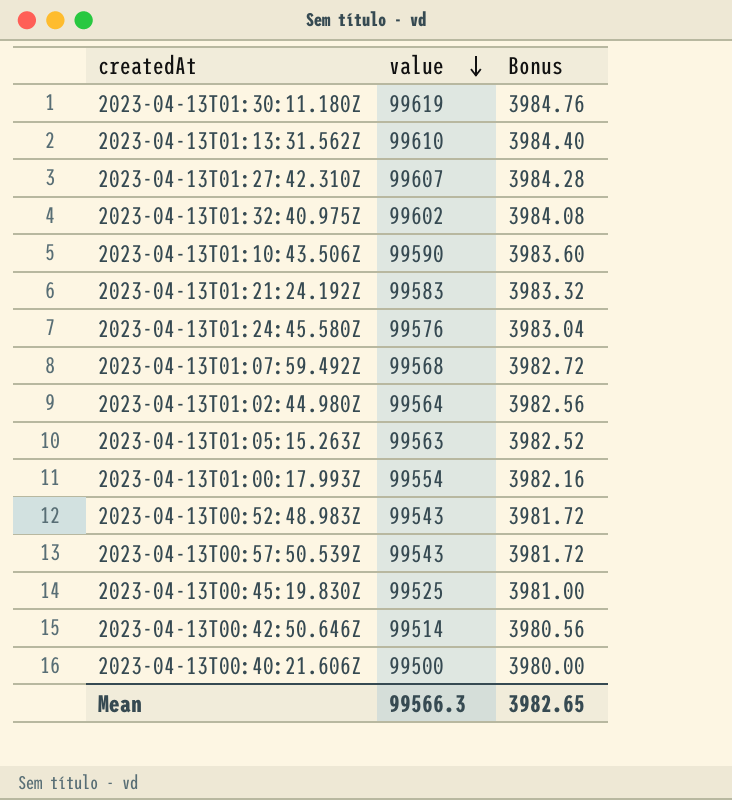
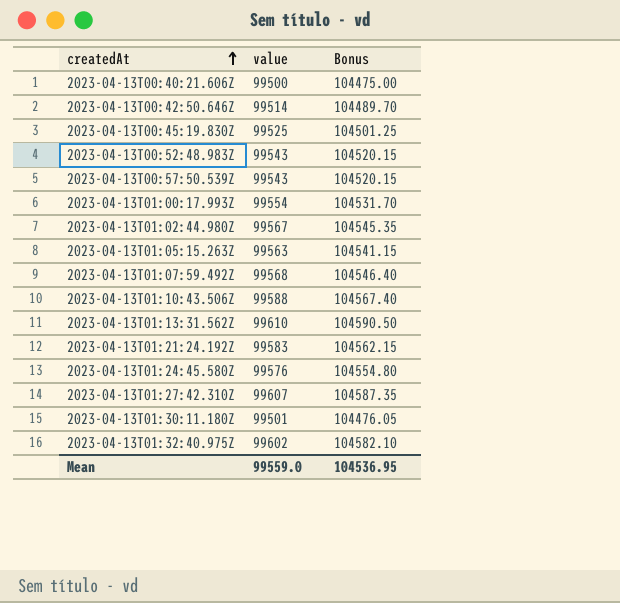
row order: value descending -> createdAt ascending
column Bonus | formula: [value] * 0.04 -> [value] * 1.05
2023-04-13T01:02:44.980Z | value: 99564 -> 99567
2023-04-13T01:10:43.506Z | value: 99590 -> 99588
2023-04-13T01:30:11.180Z | value: 99619 -> 99501
Mean | value: 99566.3 -> 99559.0
Mean | Bonus: 3982.65 -> 104536.95

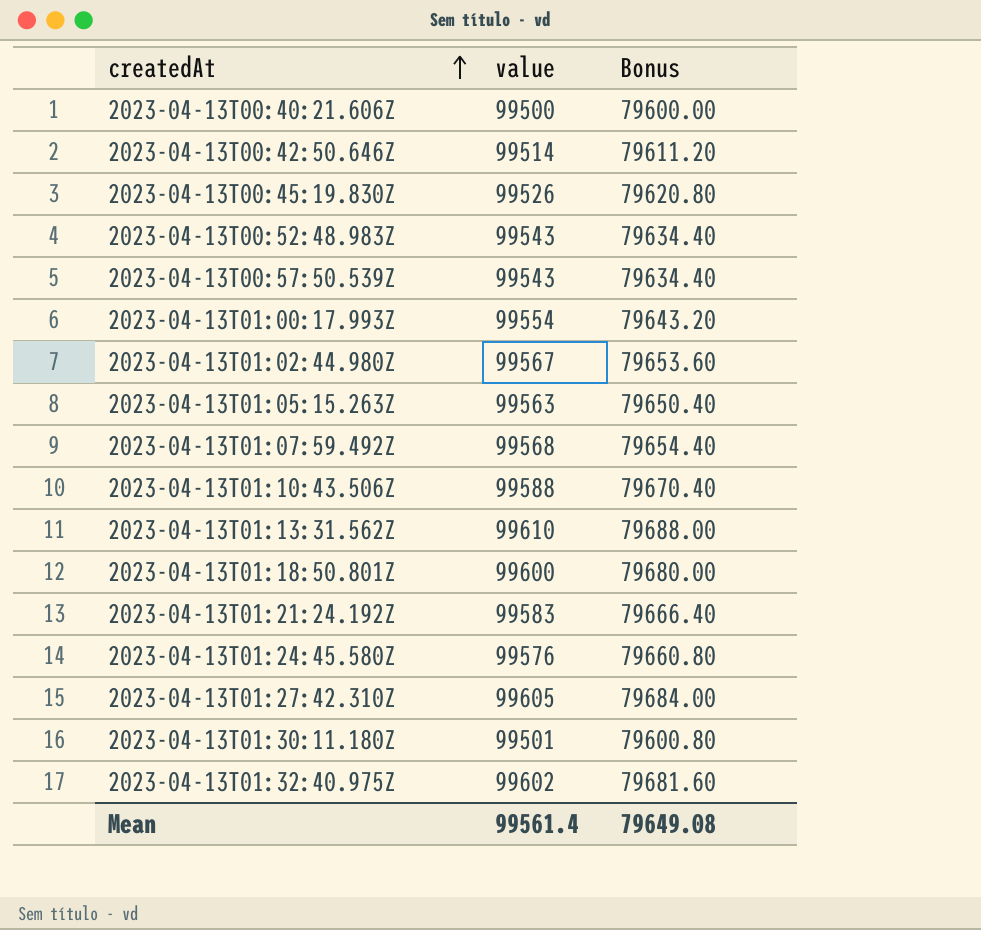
column Bonus | formula: [value] * 1.05 -> [value] * 0.8
2023-04-13T00:45:19.830Z | value: 99525 -> 99526
row 2023-04-13T01:18:50.801Z: none -> 99600 | 79680.00
2023-04-13T01:27:42.310Z | value: 99607 -> 99605
Mean | value: 99559.0 -> 99561.4
Mean | Bonus: 104536.95 -> 79649.08

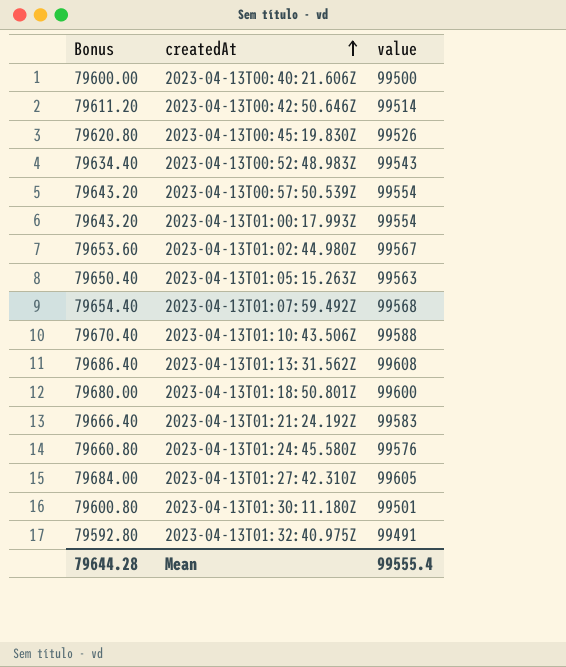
column Bonus | position: 3 -> 1
2023-04-13T00:57:50.539Z | Bonus: 79634.40 -> 79643.20
2023-04-13T00:57:50.539Z | value: 99543 -> 99554
2023-04-13T01:13:31.562Z | Bonus: 79688.00 -> 79686.40
2023-04-13T01:13:31.562Z | value: 99610 -> 99608
2023-04-13T01:32:40.975Z | Bonus: 79681.60 -> 79592.80
2023-04-13T01:32:40.975Z | value: 99602 -> 99491
Mean | Bonus: 79649.08 -> 79644.28
Mean | value: 99561.4 -> 99555.4

